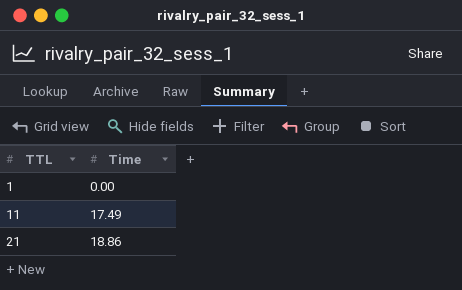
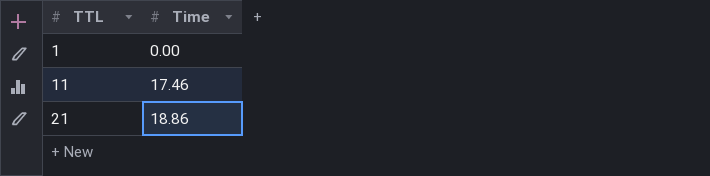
11 | Time: 17.49 -> 17.46

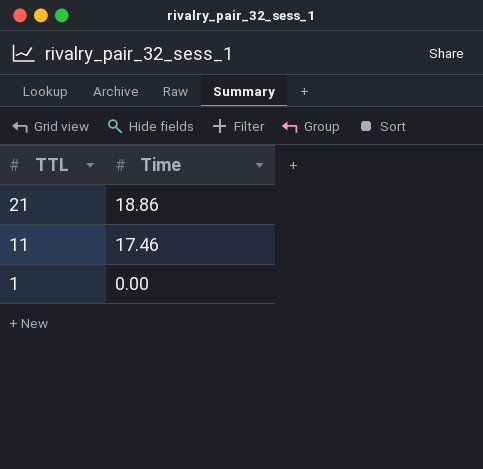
row order: TTL ascending -> TTL descending

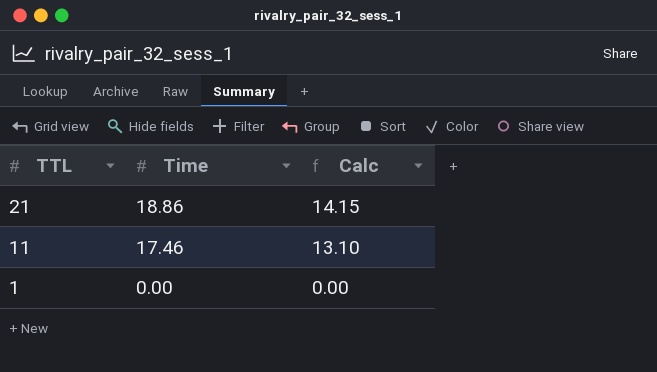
column Calc | formula: none -> [Time] * 0.75

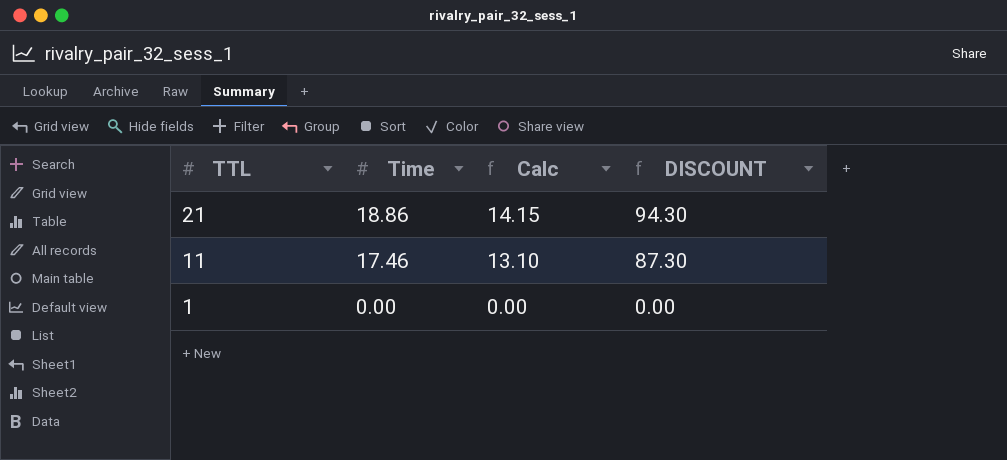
column DISCOUNT | formula: none -> [Time] * 5

